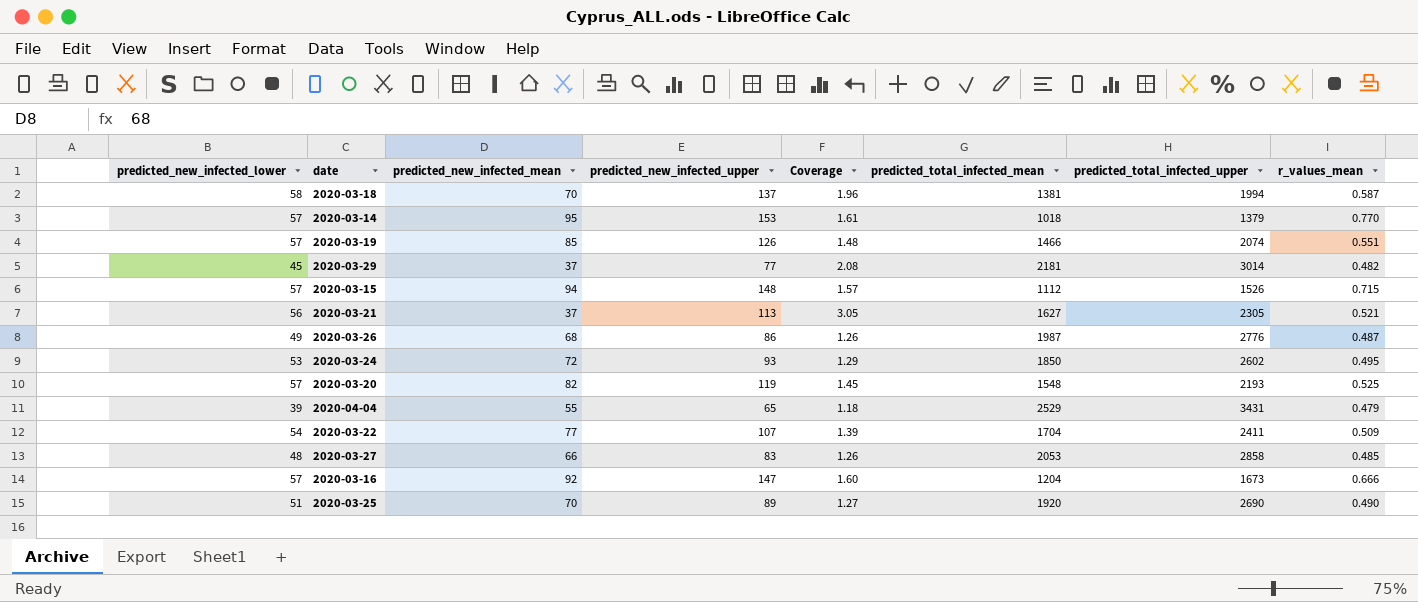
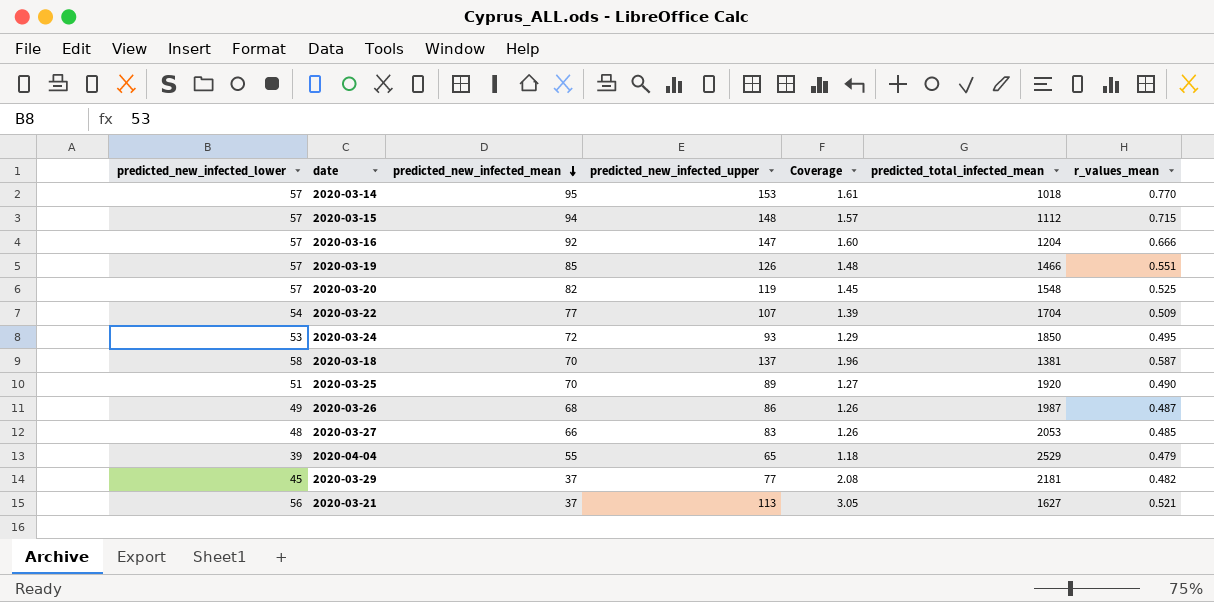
row order: none -> predicted_new_infected_mean descending
column predicted_total_infected_upper | position: 7 -> none

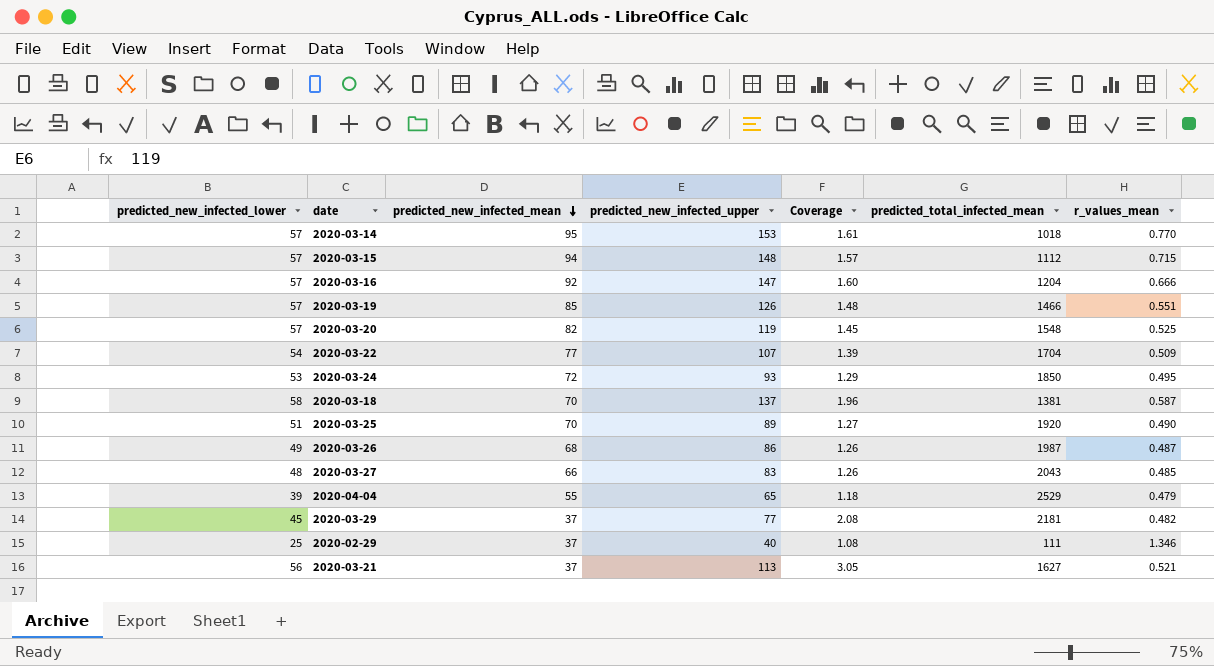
2020-03-27 | predicted_total_infected_mean: 2053 -> 2043
row 2020-02-29: none -> 25 | 37 | 40 | 1.08 | 111 | 1.346

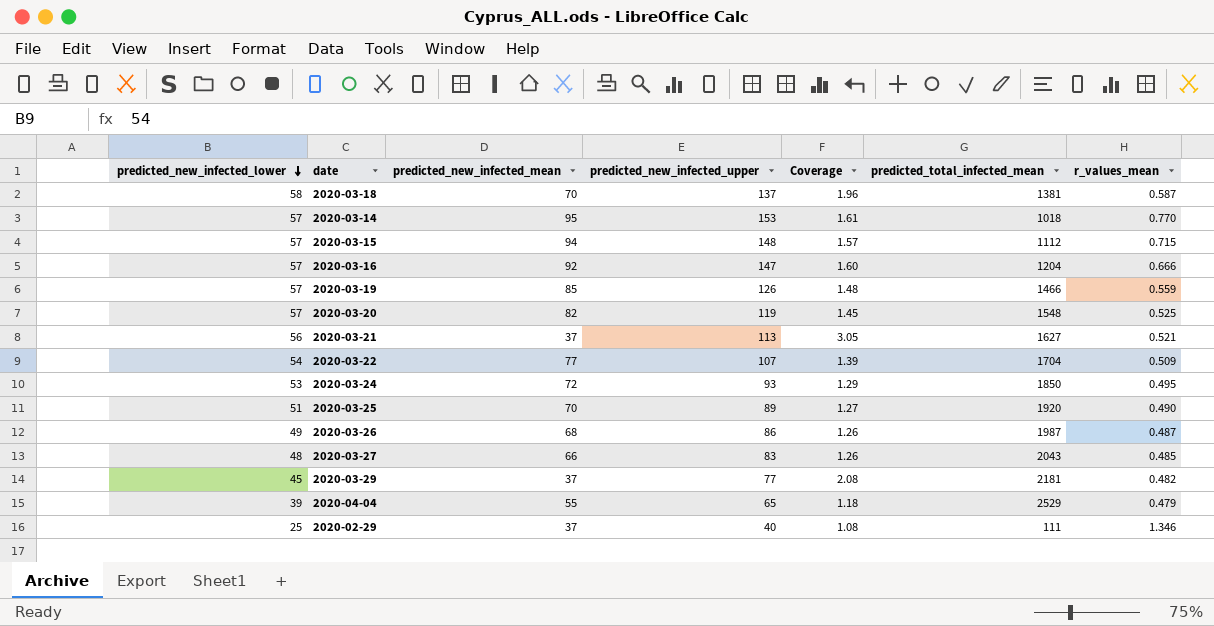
row order: predicted_new_infected_mean descending -> predicted_new_infected_lower descending
2020-03-19 | r_values_mean: 0.551 -> 0.559

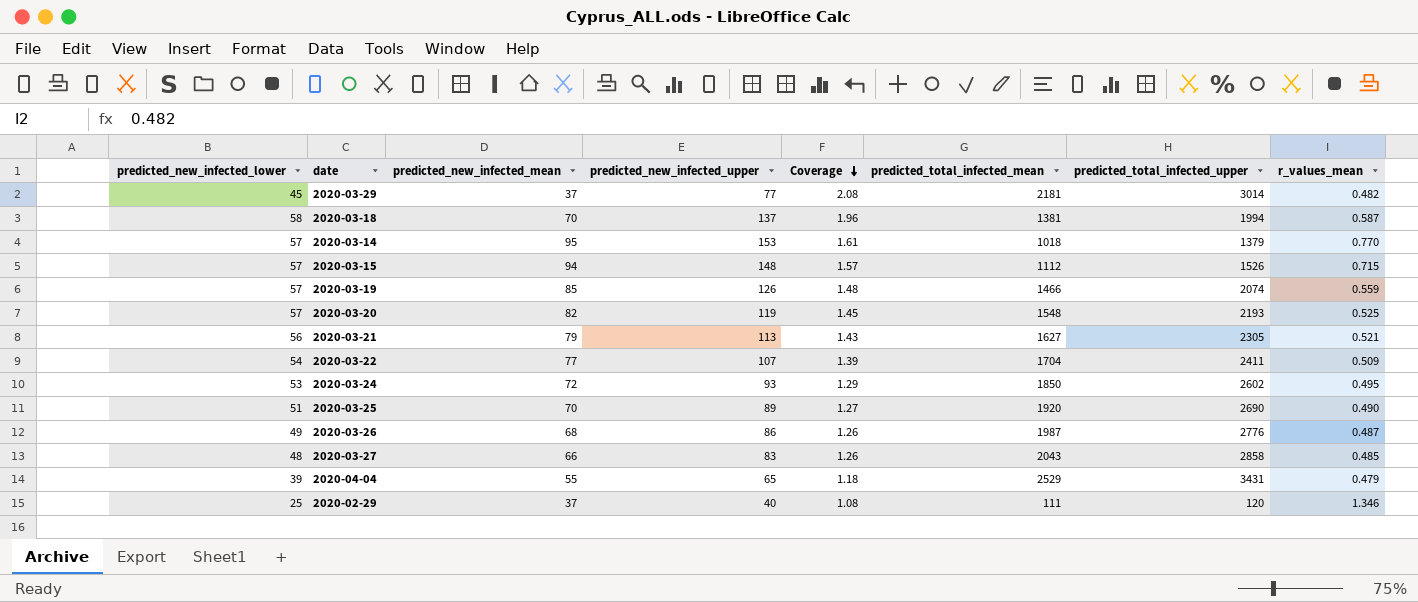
row order: predicted_new_infected_lower descending -> Coverage descending
column predicted_total_infected_upper | position: none -> 7
row 2020-03-16: 57 | 92 | 147 | 1.60 | 1204 | 0.666 -> none
2020-03-21 | predicted_new_infected_mean: 37 -> 79
2020-03-21 | Coverage: 3.05 -> 1.43

